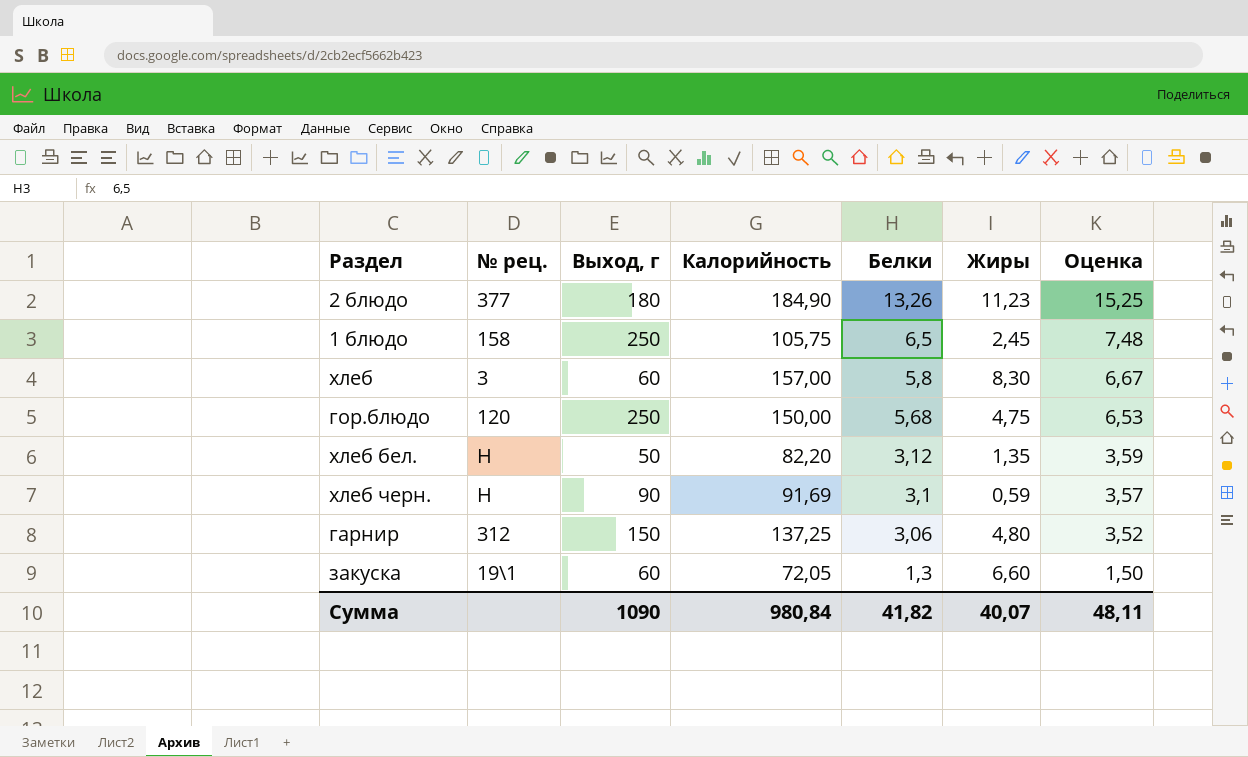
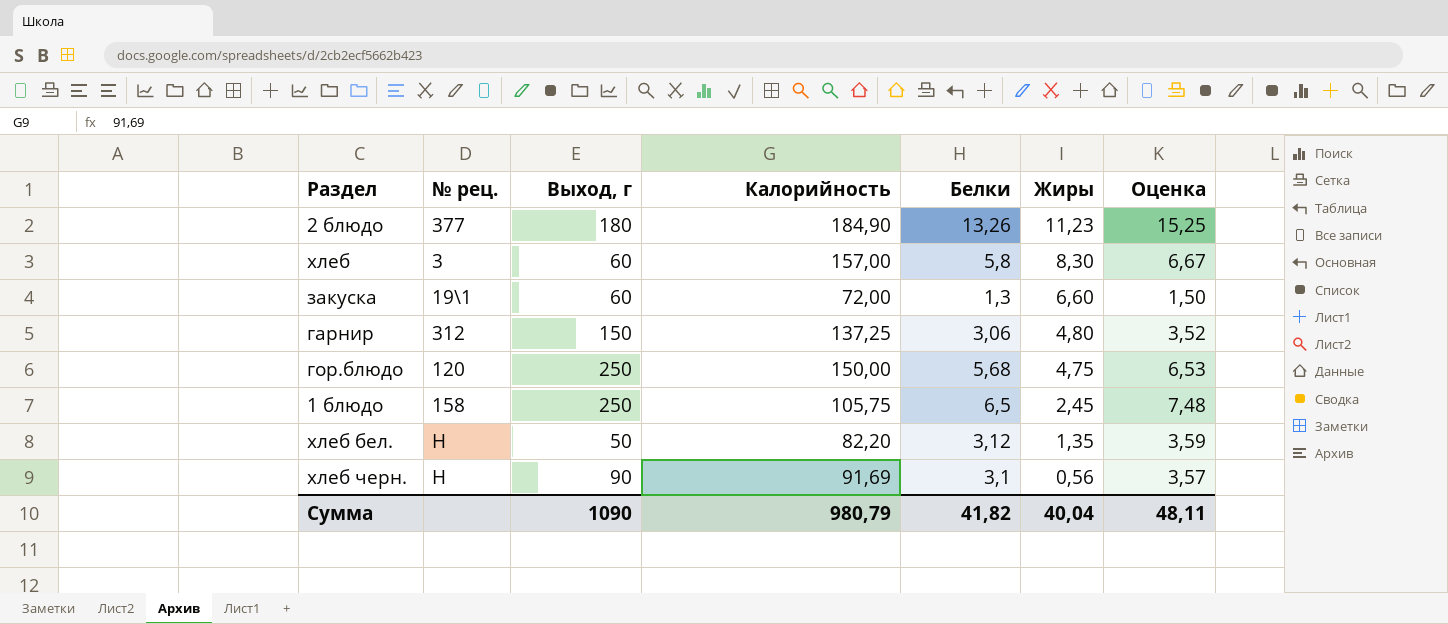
row order: Белки descending -> Жиры descending
закуска | Калорийность: 72,05 -> 72,00
хлеб черн. | Жиры: 0,59 -> 0,56
Сумма | Калорийность: 980,84 -> 980,79
Сумма | Жиры: 40,07 -> 40,04

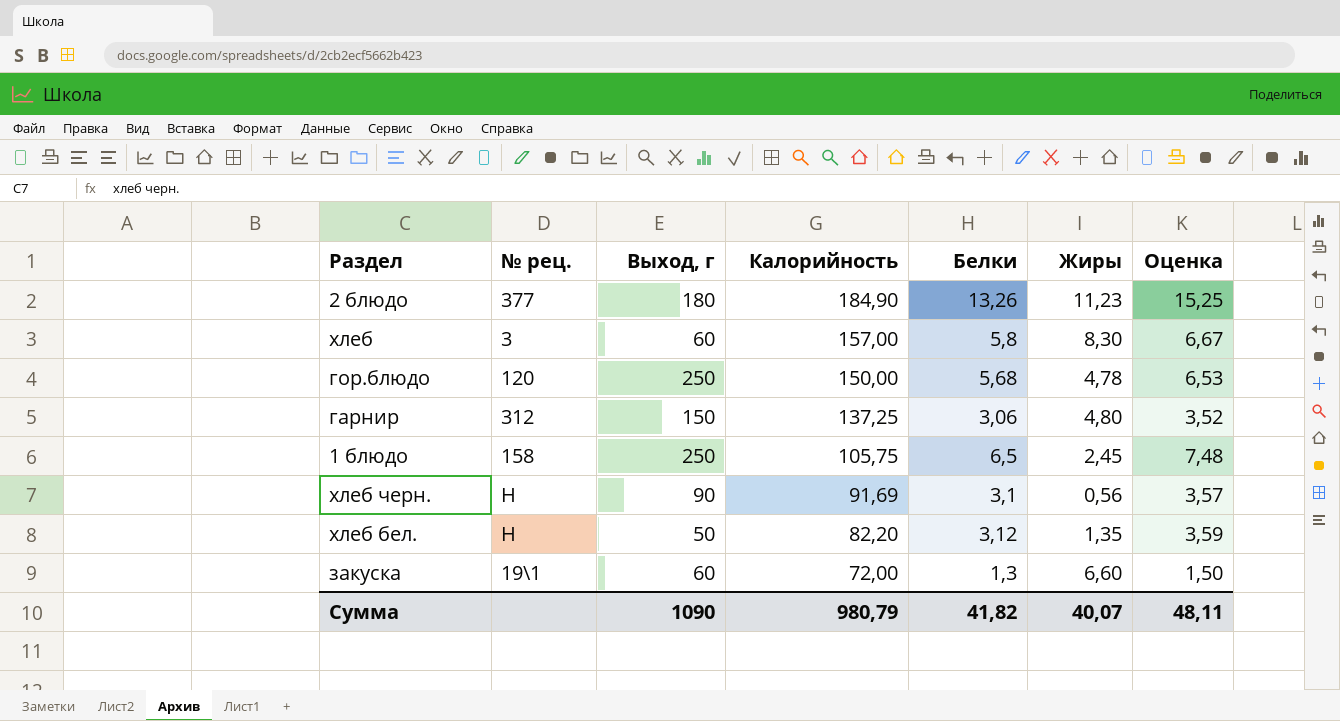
row order: Жиры descending -> Калорийность descending
гор.блюдо | Жиры: 4,75 -> 4,78
Сумма | Жиры: 40,04 -> 40,07

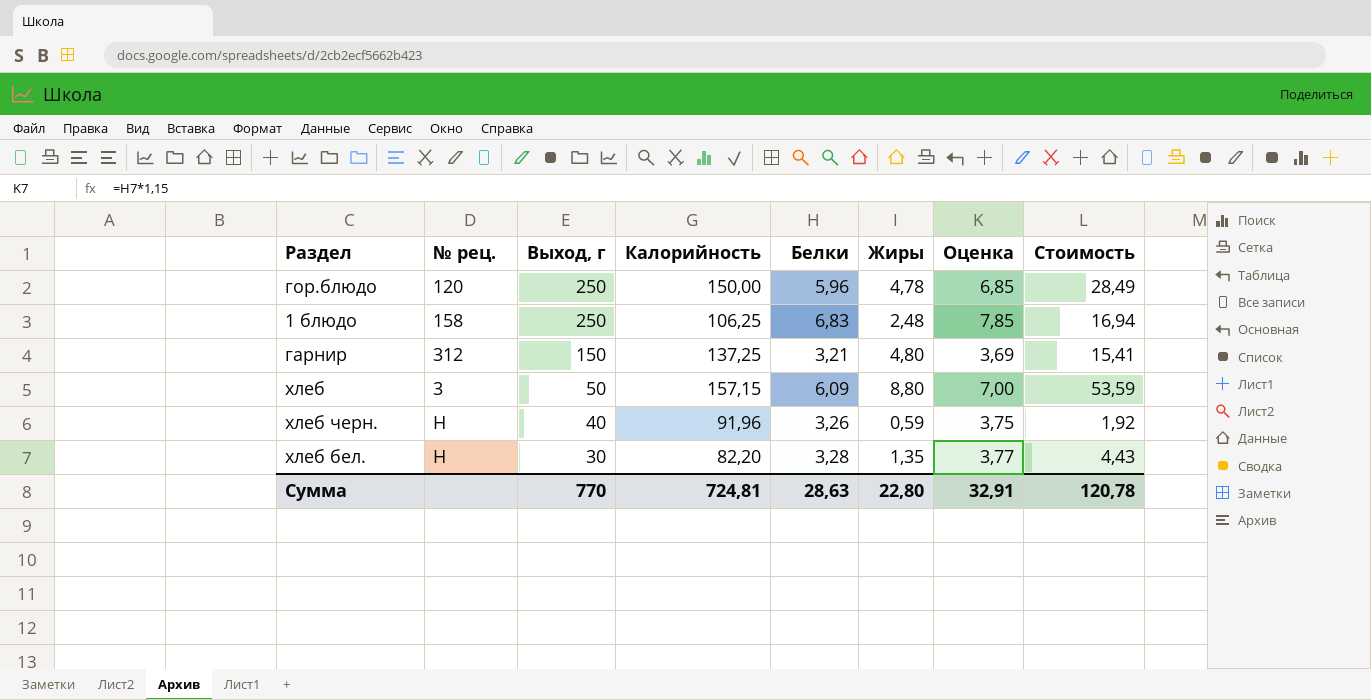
row order: Калорийность descending -> Выход, г descending
column Стоимость | formula: none -> [Белки] * [Жиры]
row 2 блюдо: 377 | 180 | 184,90 | 13,26 | 11,23 | 15,25 -> none
row закуска: 19\1 | 60 | 72,00 | 1,3 | 6,60 | 1,50 -> none
гор.блюдо | Белки: 5,68 -> 5,96
гор.блюдо | Оценка: 6,53 -> 6,85
1 блюдо | Калорийность: 105,75 -> 106,25
1 блюдо | Белки: 6,5 -> 6,83
1 блюдо | Жиры: 2,45 -> 2,48
1 блюдо | Оценка: 7,48 -> 7,85
гарнир | Белки: 3,06 -> 3,21
гарнир | Оценка: 3,52 -> 3,69
хлеб | Выход, г: 60 -> 50
хлеб | Калорийность: 157,00 -> 157,15
хлеб | Белки: 5,8 -> 6,09
хлеб | Жиры: 8,30 -> 8,80
хлеб | Оценка: 6,67 -> 7,00
хлеб черн. | Выход, г: 90 -> 40
хлеб черн. | Калорийность: 91,69 -> 91,96
хлеб черн. | Белки: 3,1 -> 3,26
хлеб черн. | Жиры: 0,56 -> 0,59
хлеб черн. | Оценка: 3,57 -> 3,75
хлеб бел. | Выход, г: 50 -> 30
хлеб бел. | Белки: 3,12 -> 3,28
хлеб бел. | Оценка: 3,59 -> 3,77
Сумма | Выход, г: 1090 -> 770
Сумма | Калорийность: 980,79 -> 724,81
Сумма | Белки: 41,82 -> 28,63
Сумма | Жиры: 40,07 -> 22,80
Сумма | Оценка: 48,11 -> 32,91

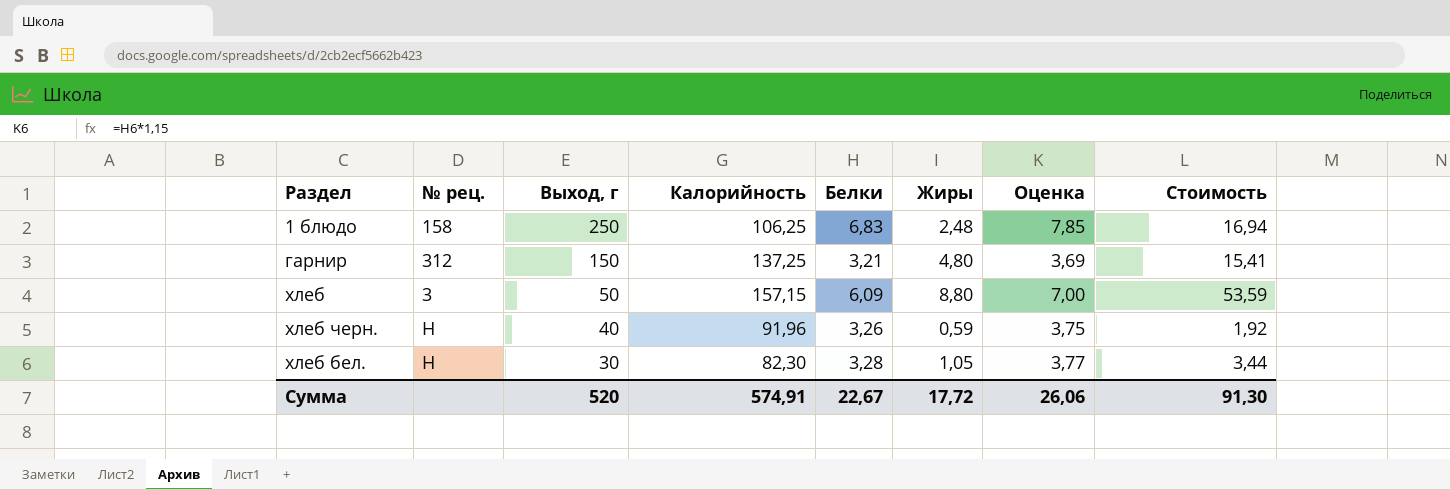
row гор.блюдо: 120 | 250 | 150,00 | 5,96 | 4,78 | 6,85 | 28,49 -> none
хлеб бел. | Калорийность: 82,20 -> 82,30
хлеб бел. | Жиры: 1,35 -> 1,05
хлеб бел. | Стоимость: 4,43 -> 3,44
Сумма | Выход, г: 770 -> 520
Сумма | Калорийность: 724,81 -> 574,91
Сумма | Белки: 28,63 -> 22,67
Сумма | Жиры: 22,80 -> 17,72
Сумма | Оценка: 32,91 -> 26,06
Сумма | Стоимость: 120,78 -> 91,30

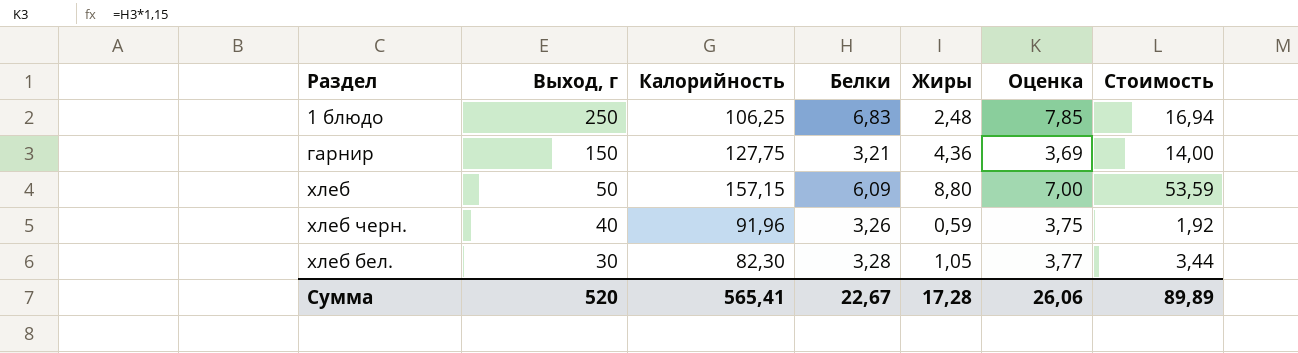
column № рец. | position: 2 -> none
гарнир | Калорийность: 137,25 -> 127,75
гарнир | Жиры: 4,80 -> 4,36
гарнир | Стоимость: 15,41 -> 14,00
Сумма | Калорийность: 574,91 -> 565,41
Сумма | Жиры: 17,72 -> 17,28
Сумма | Стоимость: 91,30 -> 89,89

